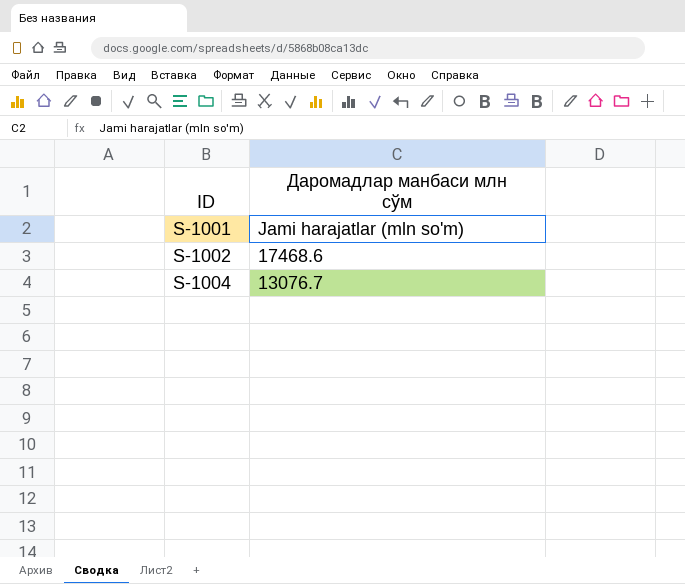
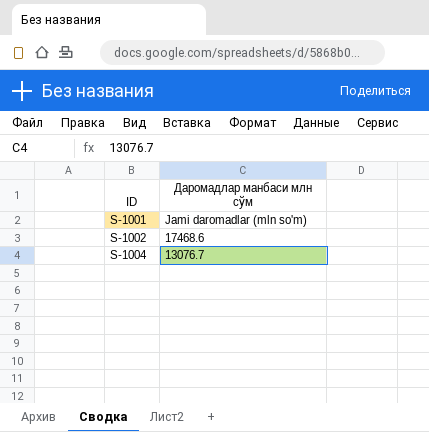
S-1001 | Даромадлар манбаси млн сўм: Jami harajatlar (mln so'm) -> Jami daromadlar (mln so'm)

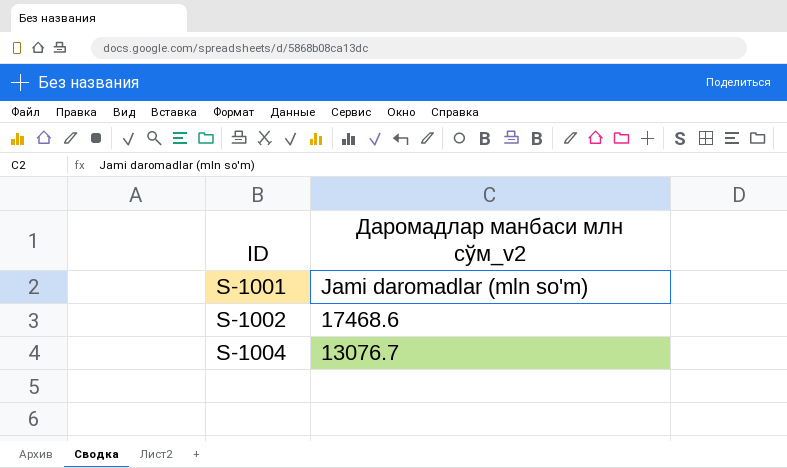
column name: Даромадлар манбаси млн сўм -> Даромадлар манбаси млн сўм_v2

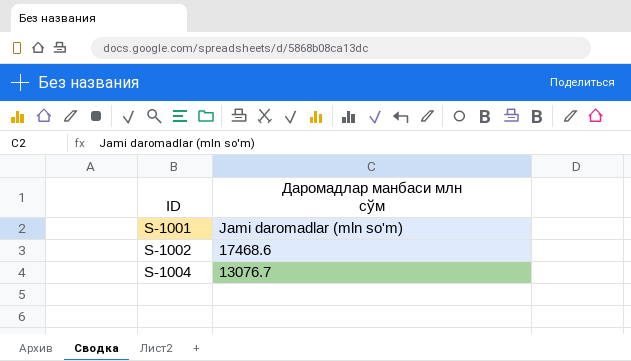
column name: Даромадлар манбаси млн сўм_v2 -> Даромадлар манбаси млн сўм

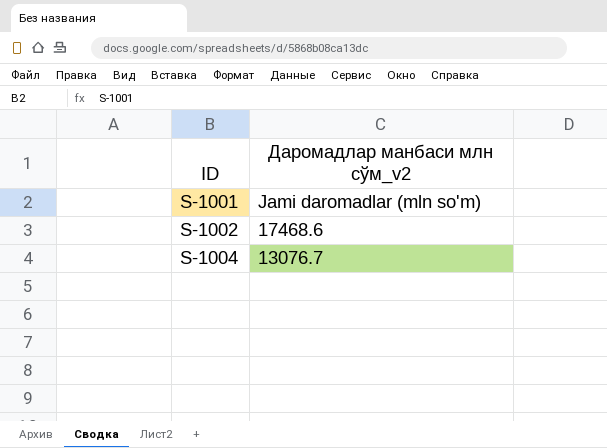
column name: Даромадлар манбаси млн сўм -> Даромадлар манбаси млн сўм_v2

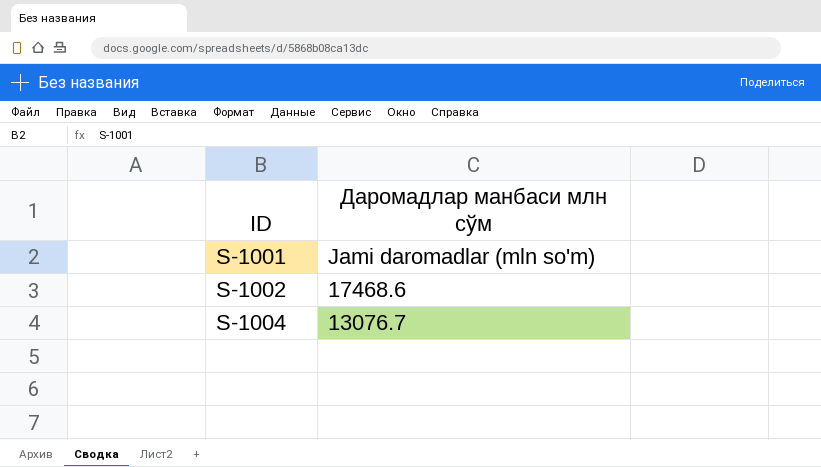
column name: Даромадлар манбаси млн сўм_v2 -> Даромадлар манбаси млн сўм

